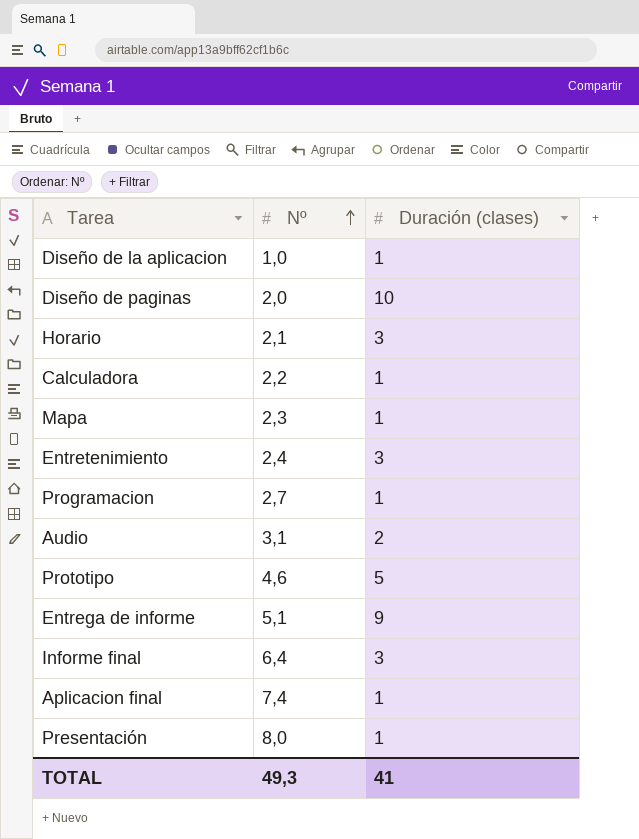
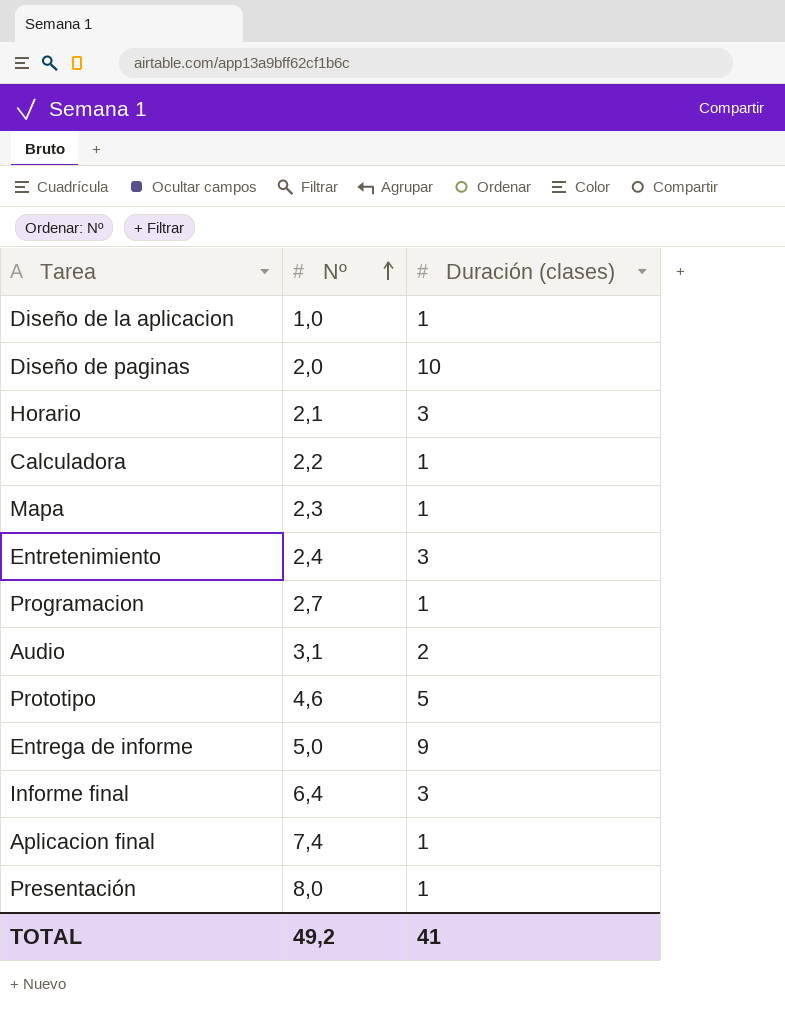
Entrega de informe | Nº: 5,1 -> 5,0
TOTAL | Nº: 49,3 -> 49,2

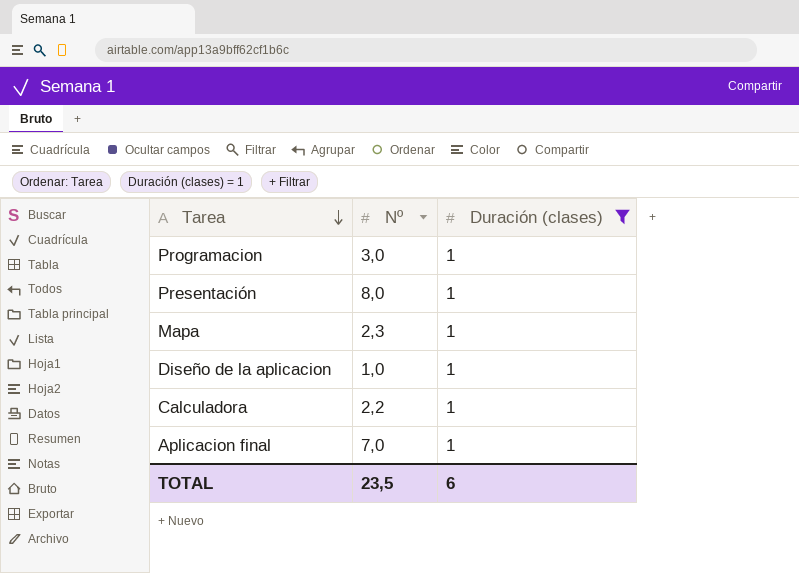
filter: none -> Duración (clases) = 1
row order: Nº ascending -> Tarea descending
Programacion | Nº: 2,7 -> 3,0
Aplicacion final | Nº: 7,4 -> 7,0
TOTAL | Nº: 49,2 -> 23,5
TOTAL | Duración (clases): 41 -> 6

